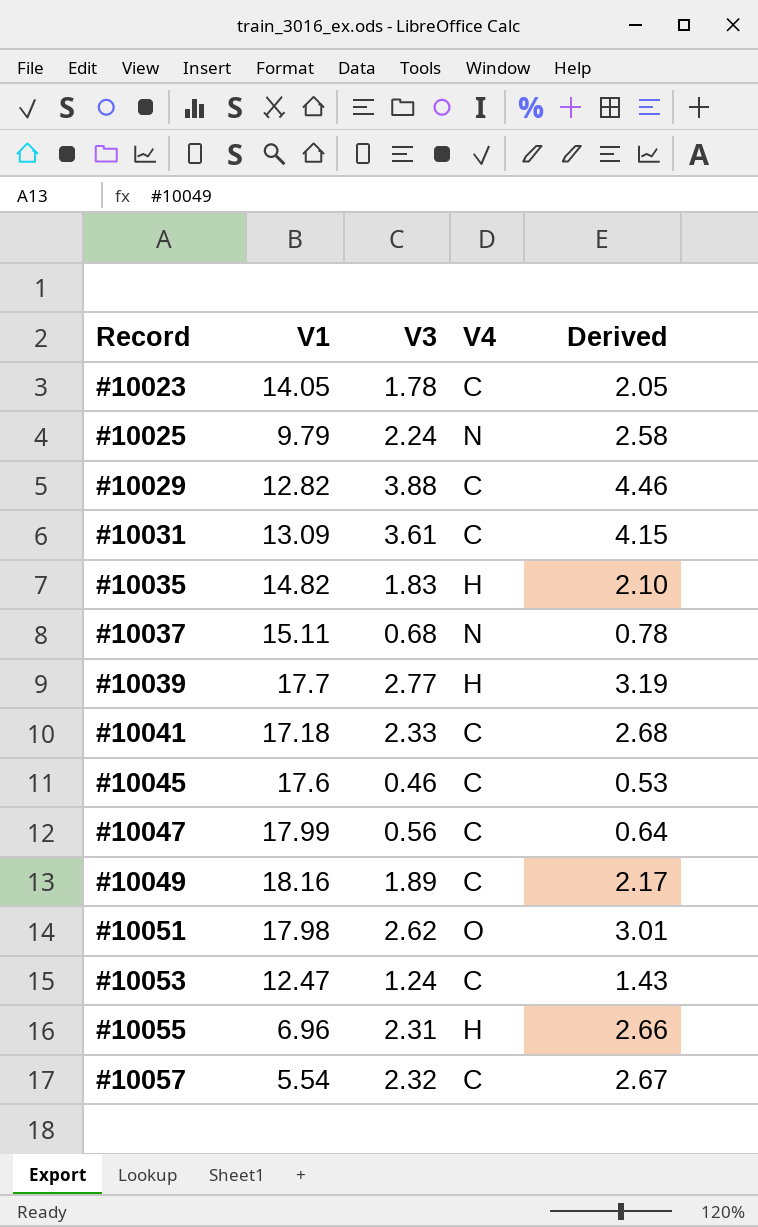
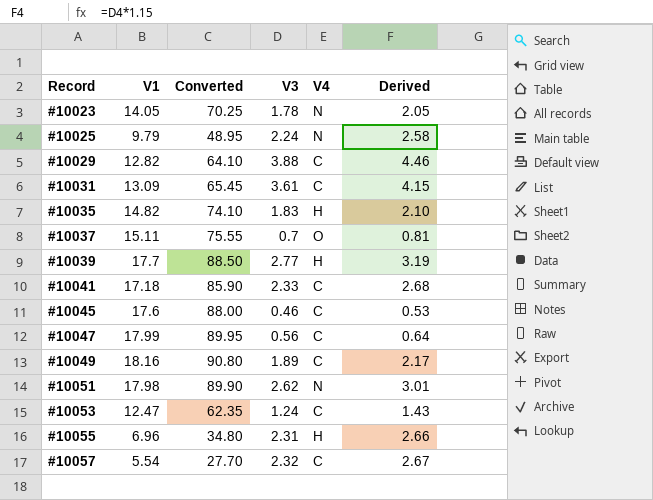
column Converted | formula: none -> [V1] * 5
#10023 | V4: C -> N
#10037 | V3: 0.68 -> 0.7
#10037 | V4: N -> O
#10037 | Derived: 0.78 -> 0.81
#10051 | V4: O -> N

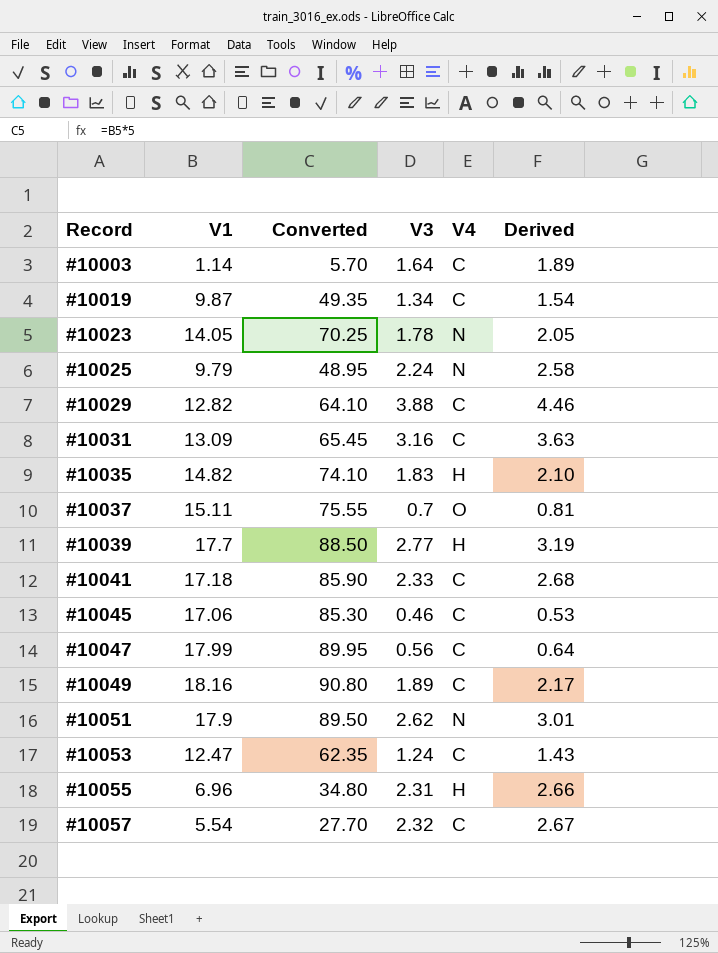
row #10003: none -> 1.14 | 5.70 | 1.64 | C | 1.89
row #10019: none -> 9.87 | 49.35 | 1.34 | C | 1.54
#10031 | V3: 3.61 -> 3.16
#10031 | Derived: 4.15 -> 3.63
#10045 | V1: 17.6 -> 17.06
#10045 | Converted: 88.00 -> 85.30
#10051 | V1: 17.98 -> 17.9
#10051 | Converted: 89.90 -> 89.50

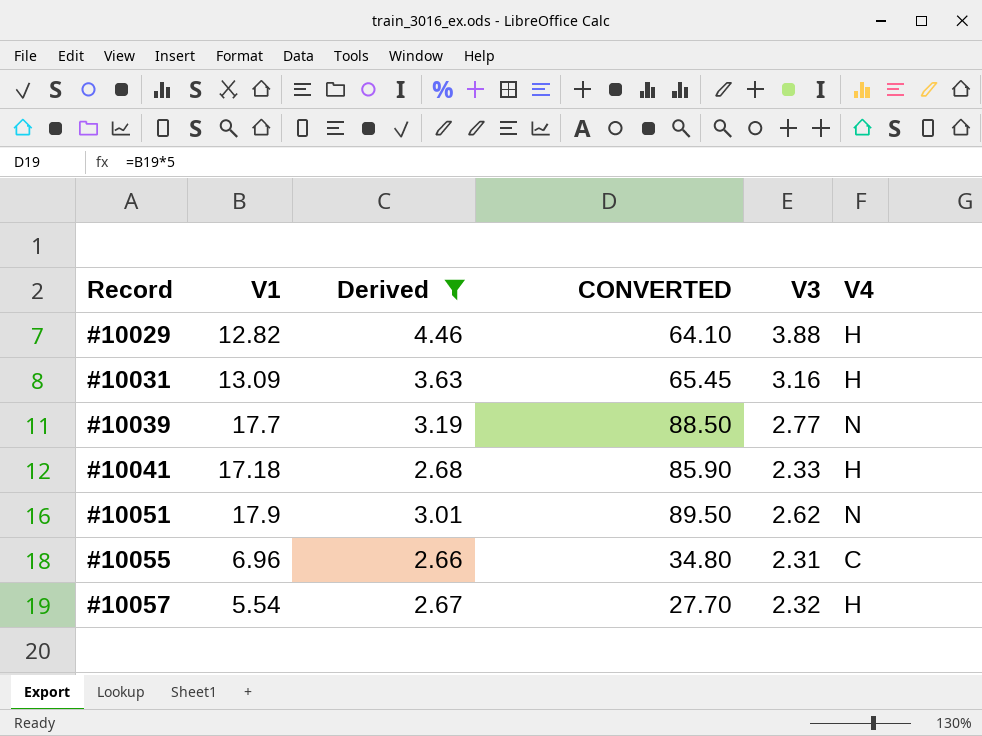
filter: none -> Derived >= 2.66
column Derived | position: 6 -> 3
column name: Converted -> CONVERTED
#10029 | V4: C -> H
#10031 | V4: C -> H
#10039 | V4: H -> N
#10041 | V4: C -> H
#10055 | V4: H -> C
#10057 | V4: C -> H

